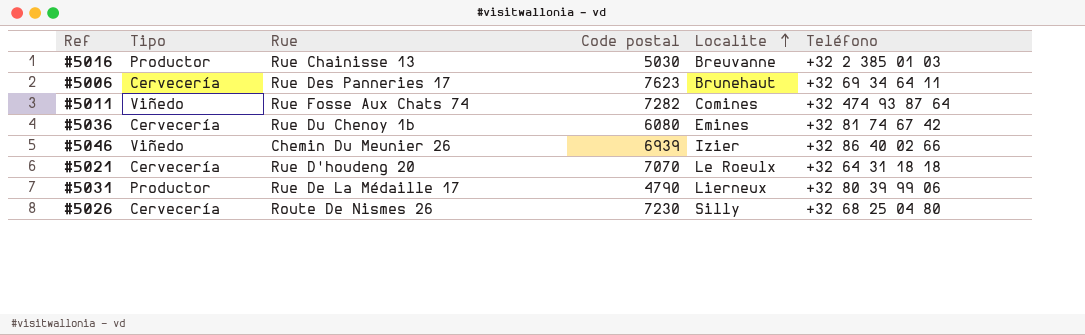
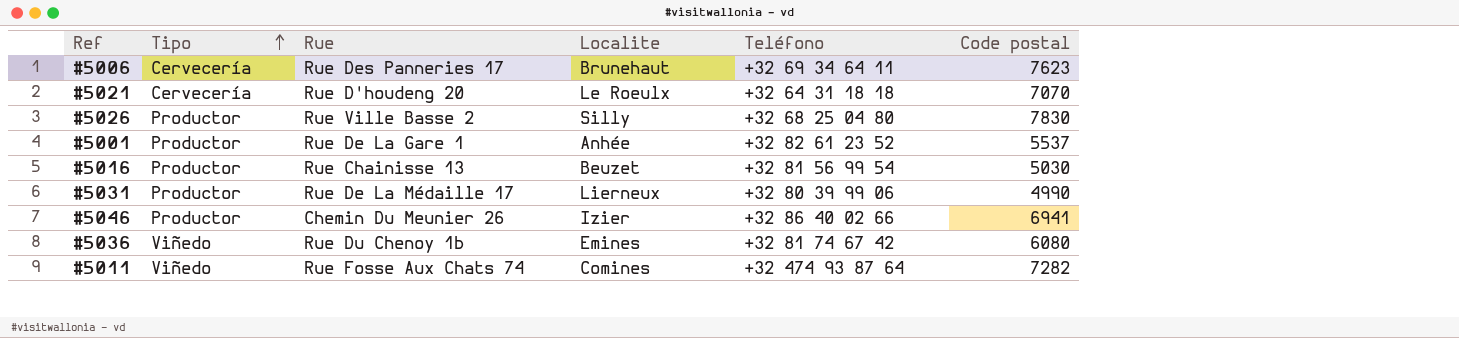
row order: Localite ascending -> Tipo ascending
column Code postal | position: 4 -> 6
#5026 | Tipo: Cervecería -> Productor
#5026 | Rue: Route De Nismes 26 -> Rue Ville Basse 2
#5026 | Code postal: 7230 -> 7830
row #5001: none -> Productor | Rue De La Gare 1 | Anhée | +32 82 61 23 52 | 5537
#5016 | Localite: Breuvanne -> Beuzet
#5016 | Teléfono: +32 2 385 01 03 -> +32 81 56 99 54
#5031 | Code postal: 4790 -> 4990
#5046 | Tipo: Viñedo -> Productor
#5046 | Code postal: 6939 -> 6941
#5036 | Tipo: Cervecería -> Viñedo

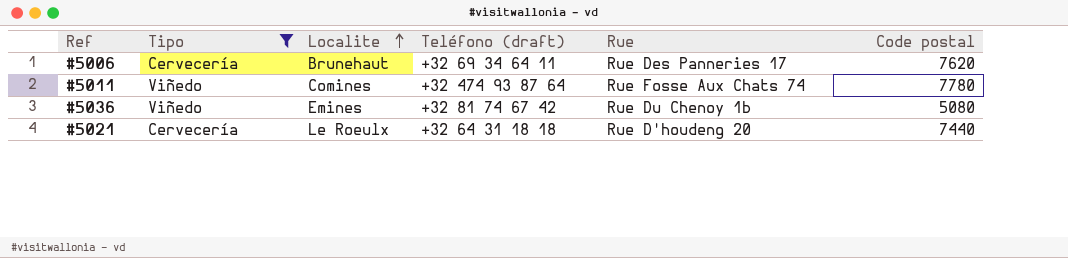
filter: none -> Tipo != Productor
row order: Tipo ascending -> Localite ascending
column name: Teléfono -> Teléfono (draft)
column Rue | position: 3 -> 5
#5006 | Code postal: 7623 -> 7620
#5011 | Code postal: 7282 -> 7780
#5036 | Code postal: 6080 -> 5080
#5021 | Code postal: 7070 -> 7440

